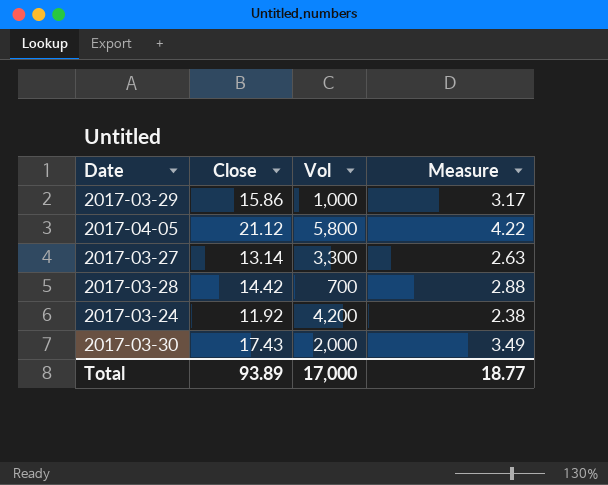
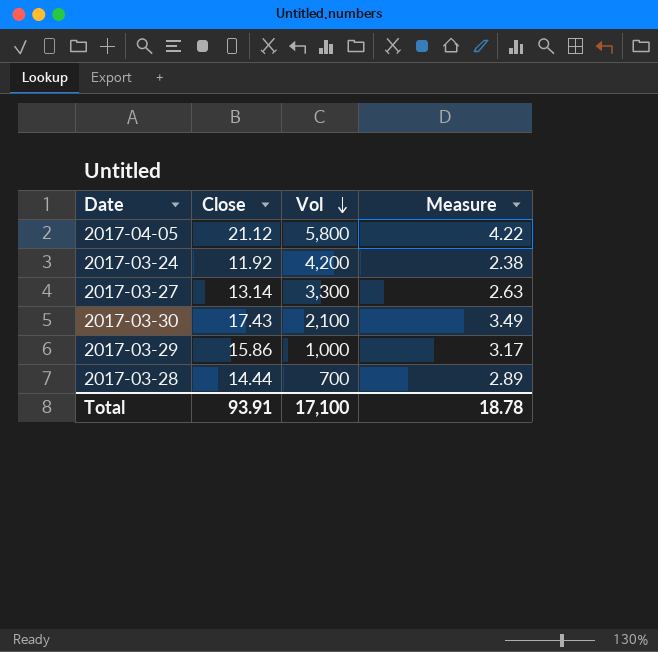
row order: none -> Vol descending
2017-03-30 | Vol: 2,000 -> 2,100
2017-03-28 | Close: 14.42 -> 14.44
2017-03-28 | Measure: 2.88 -> 2.89
Total | Close: 93.89 -> 93.91
Total | Vol: 17,000 -> 17,100
Total | Measure: 18.77 -> 18.78

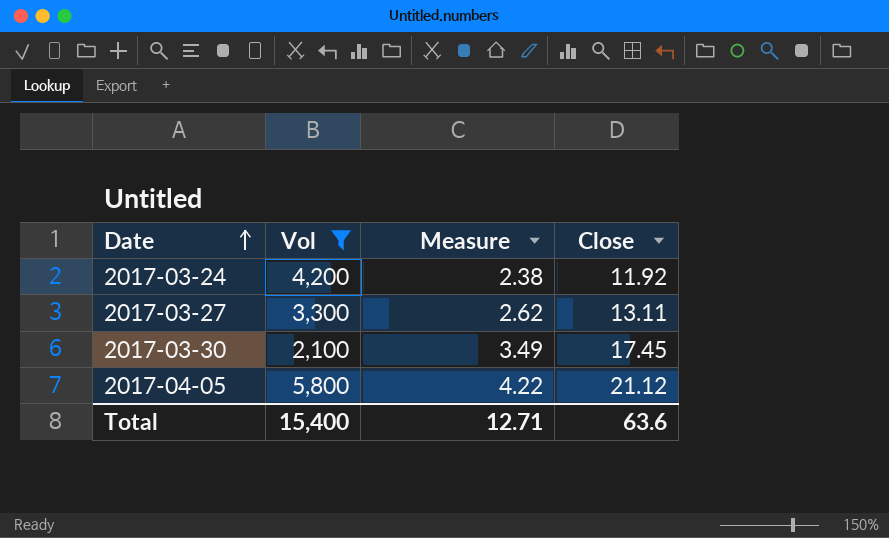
filter: none -> Vol >= 2,100
row order: Vol descending -> Date ascending
column Close | position: 2 -> 4
2017-03-27 | Measure: 2.63 -> 2.62
2017-03-27 | Close: 13.14 -> 13.11
2017-03-30 | Close: 17.43 -> 17.45
Total | Vol: 17,100 -> 15,400
Total | Measure: 18.78 -> 12.71
Total | Close: 93.91 -> 63.6

